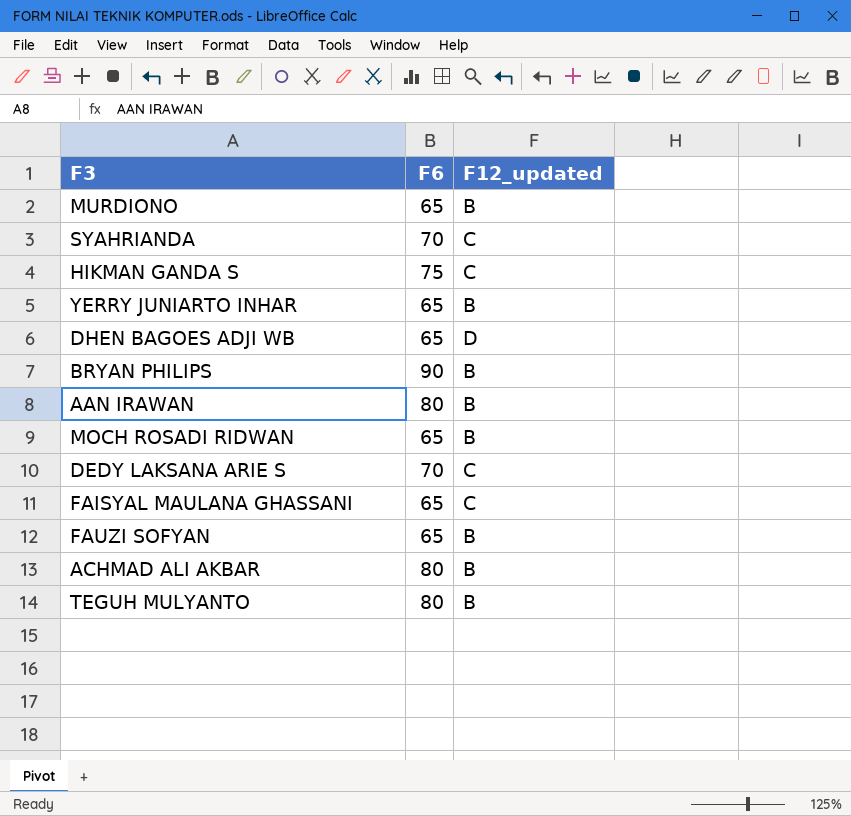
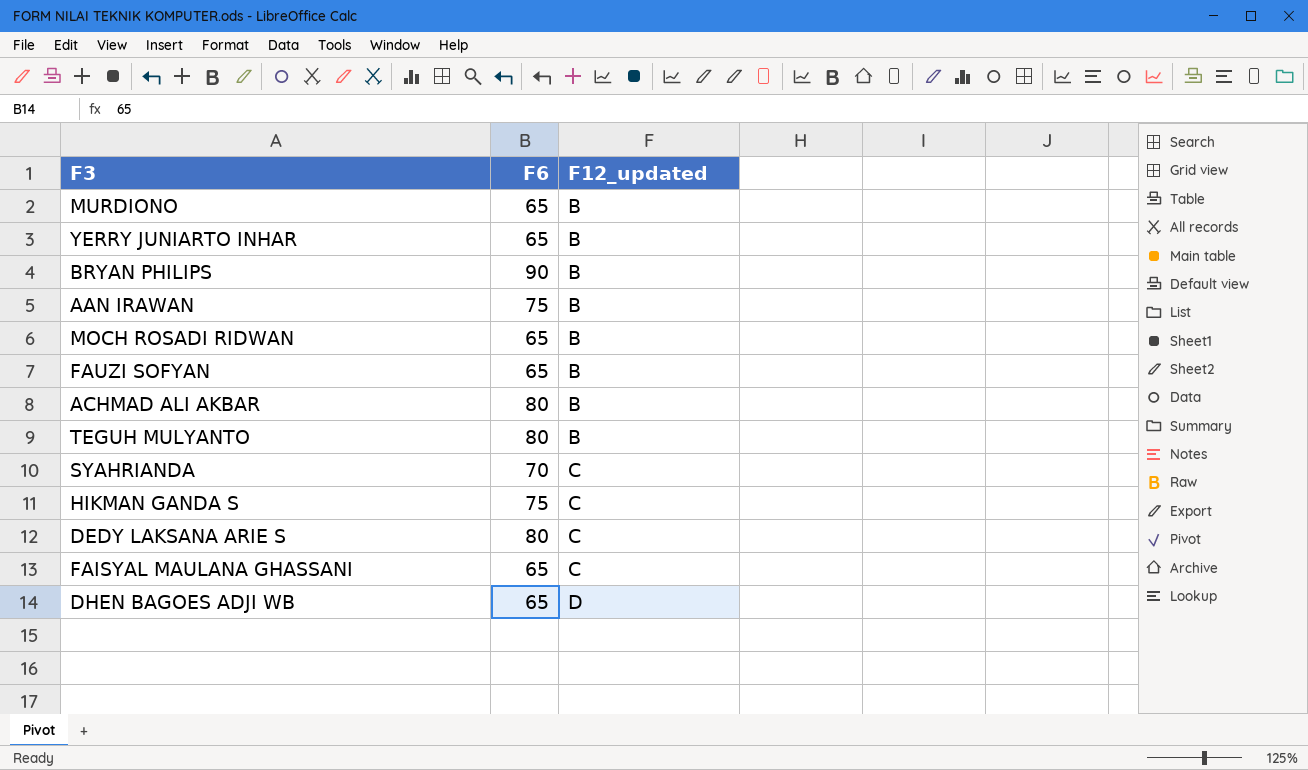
row order: none -> F12_updated ascending
AAN IRAWAN | F6: 80 -> 75
DEDY LAKSANA ARIE S | F6: 70 -> 80

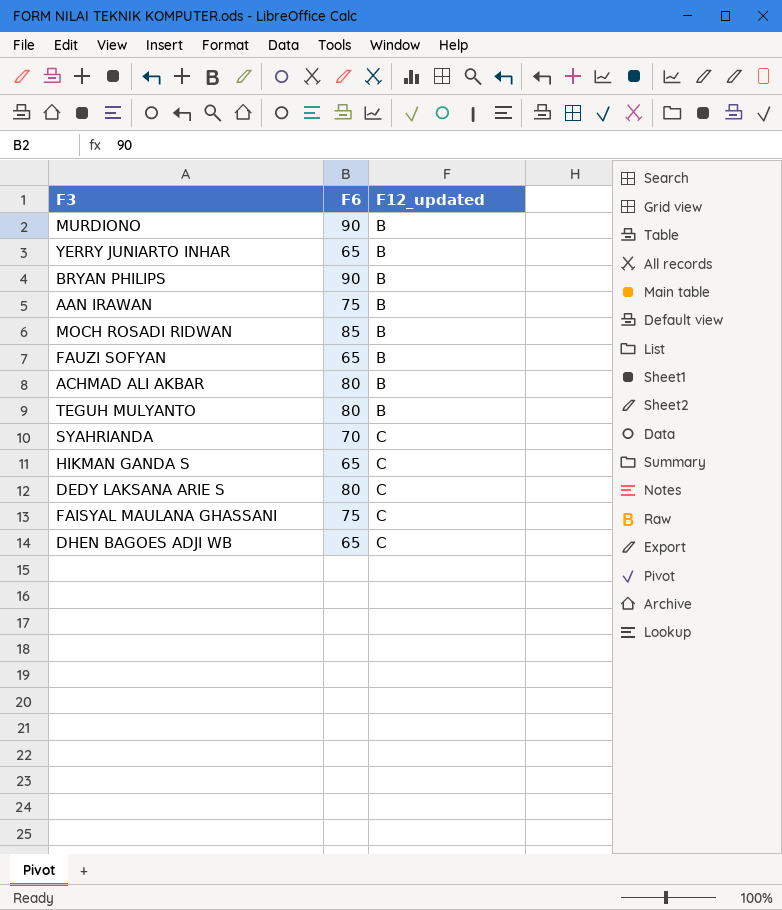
MURDIONO | F6: 65 -> 90
MOCH ROSADI RIDWAN | F6: 65 -> 85
HIKMAN GANDA S | F6: 75 -> 65
FAISYAL MAULANA GHASSANI | F6: 65 -> 75
DHEN BAGOES ADJI WB | F12_updated: D -> C

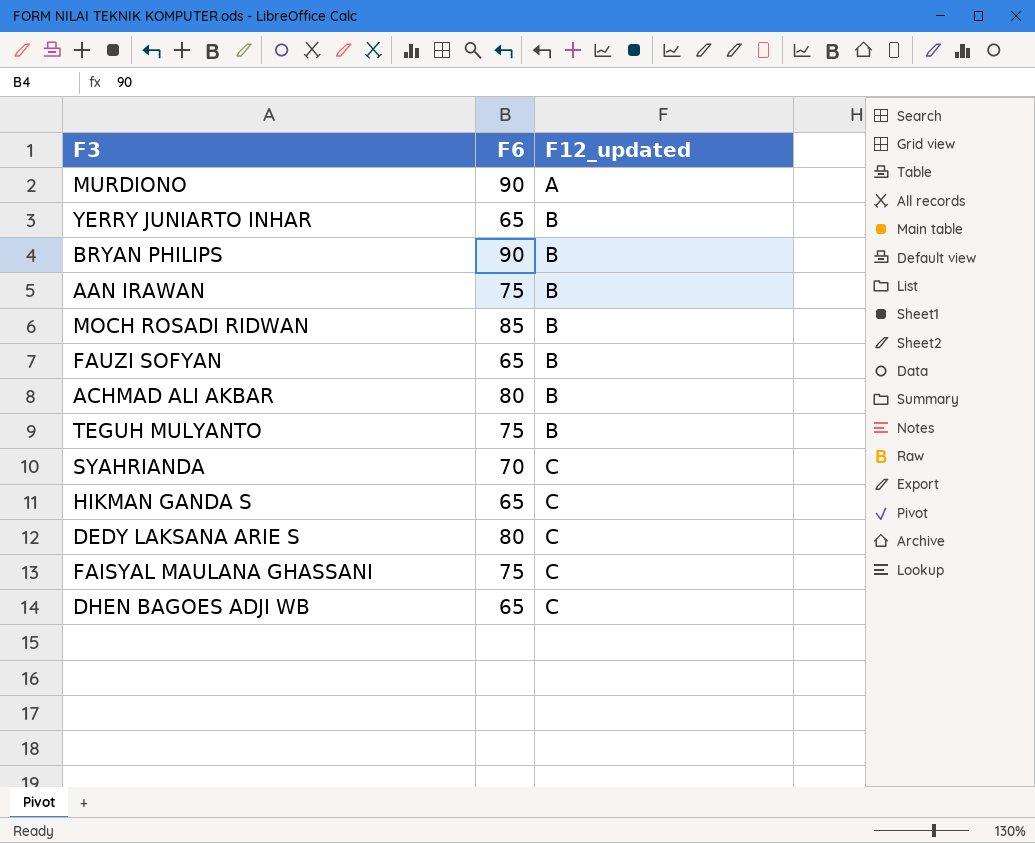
MURDIONO | F12_updated: B -> A
TEGUH MULYANTO | F6: 80 -> 75

